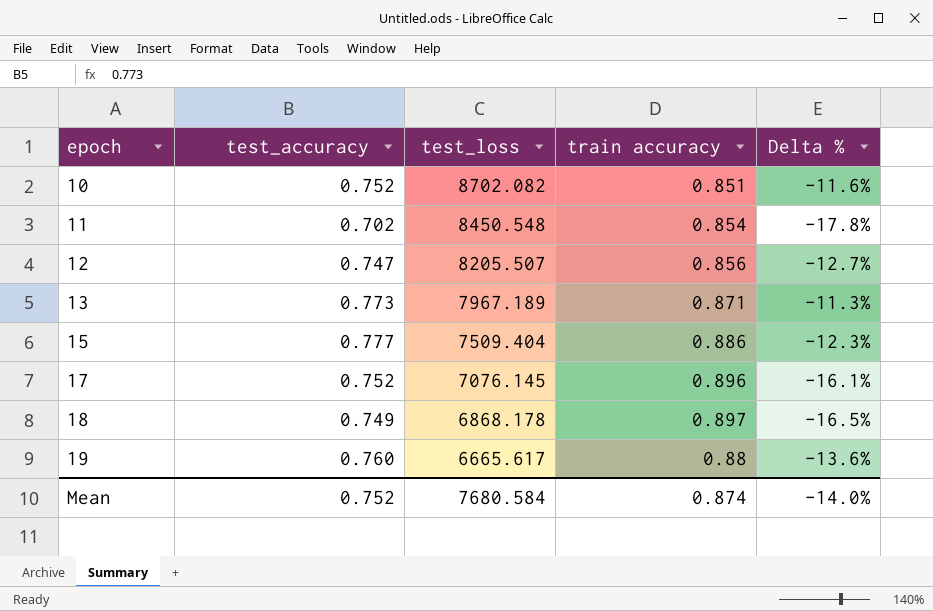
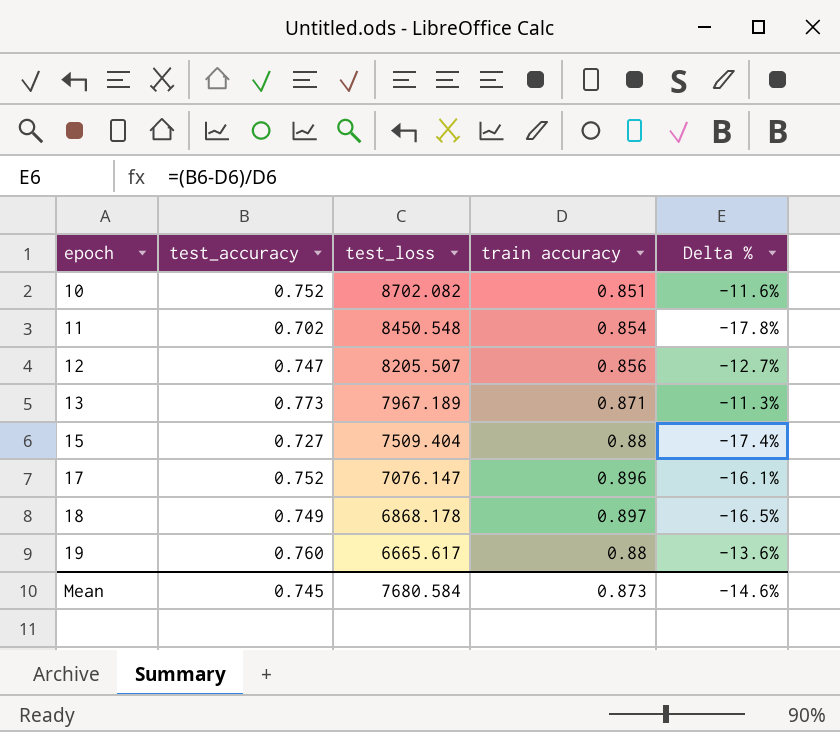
15 | test_accuracy: 0.777 -> 0.727
15 | train accuracy: 0.886 -> 0.88
15 | Delta %: -12.3% -> -17.4%
17 | test_loss: 7076.145 -> 7076.147
Mean | test_accuracy: 0.752 -> 0.745
Mean | train accuracy: 0.874 -> 0.873
Mean | Delta %: -14.0% -> -14.6%

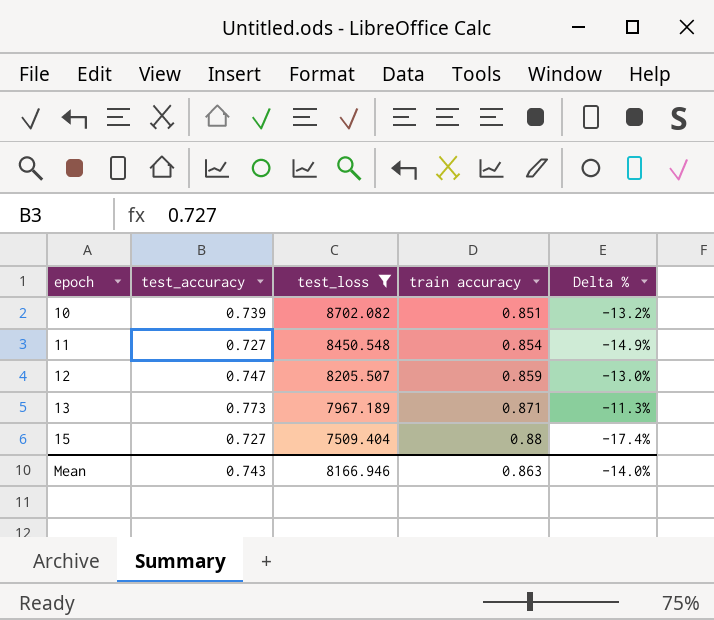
filter: none -> test_loss >= 7509.404
10 | test_accuracy: 0.752 -> 0.739
10 | Delta %: -11.6% -> -13.2%
11 | test_accuracy: 0.702 -> 0.727
11 | Delta %: -17.8% -> -14.9%
12 | train accuracy: 0.856 -> 0.859
12 | Delta %: -12.7% -> -13.0%
Mean | test_accuracy: 0.745 -> 0.743
Mean | test_loss: 7680.584 -> 8166.946
Mean | train accuracy: 0.873 -> 0.863
Mean | Delta %: -14.6% -> -14.0%

